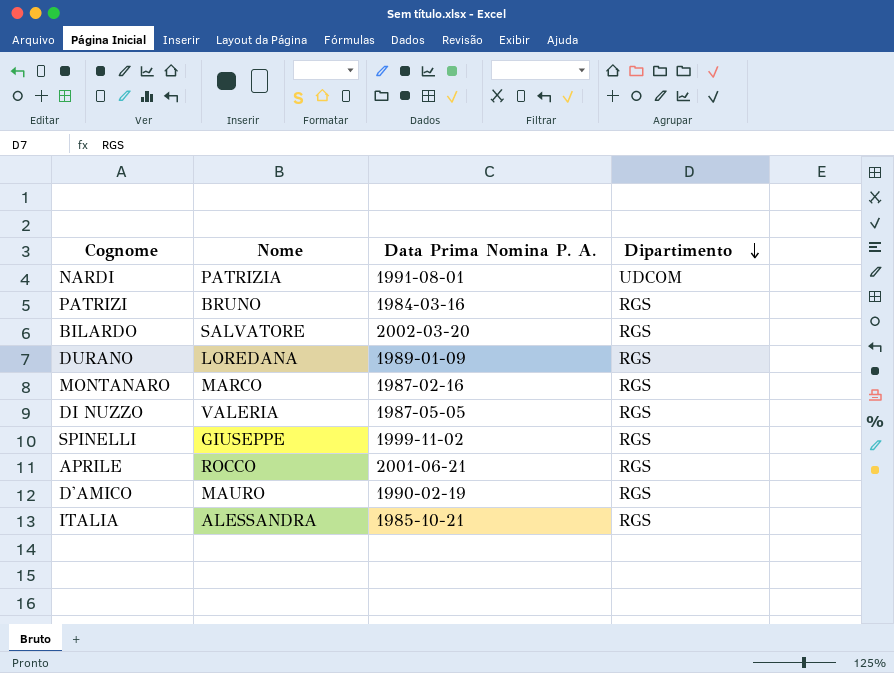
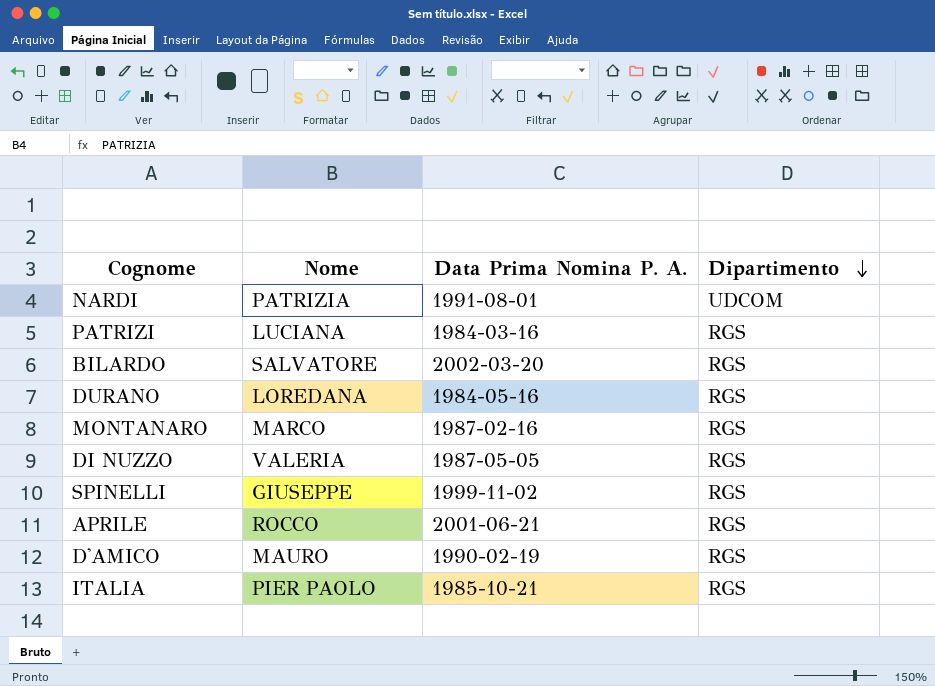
PATRIZI | Nome: BRUNO -> LUCIANA
DURANO | Data Prima Nomina P. A.: 1989-01-09 -> 1984-05-16
ITALIA | Nome: ALESSANDRA -> PIER PAOLO

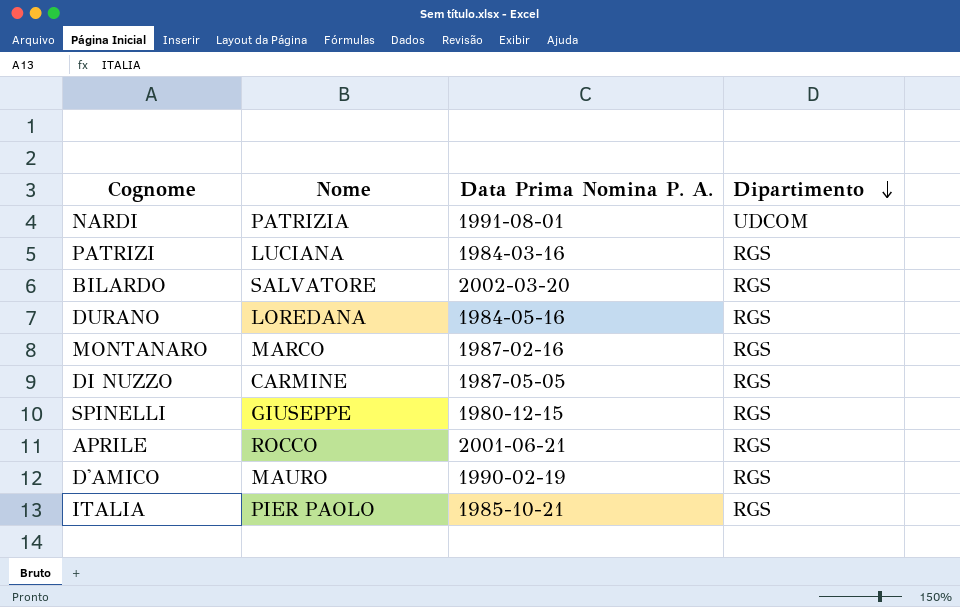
DI NUZZO | Nome: VALERIA -> CARMINE
SPINELLI | Data Prima Nomina P. A.: 1999-11-02 -> 1980-12-15

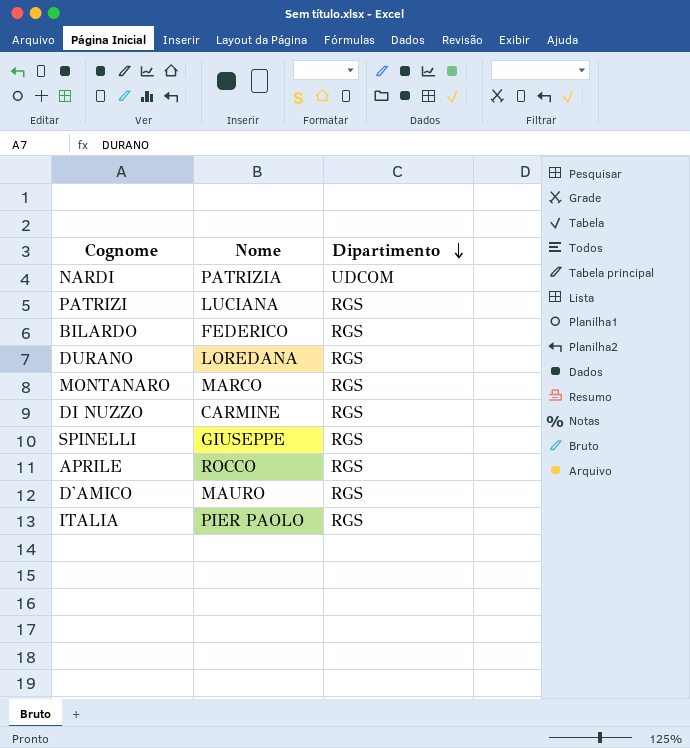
column Data Prima Nomina P. A. | position: 3 -> none
BILARDO | Nome: SALVATORE -> FEDERICO

